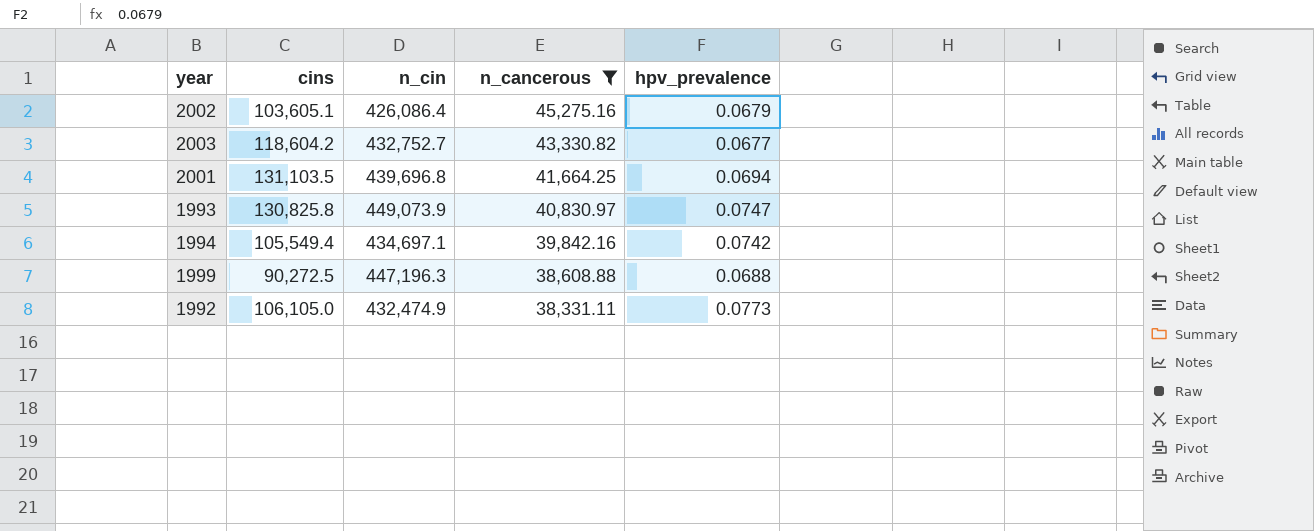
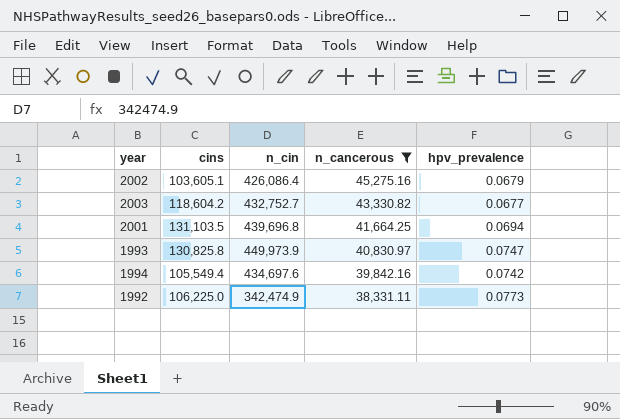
row 1999: 90,272.5 | 447,196.3 | 38,608.88 | 0.0688 -> none
1993 | n_cin: 449,073.9 -> 449,973.9
1994 | n_cin: 434,697.1 -> 434,697.6
1992 | cins: 106,105.0 -> 106,225.0
1992 | n_cin: 432,474.9 -> 342,474.9

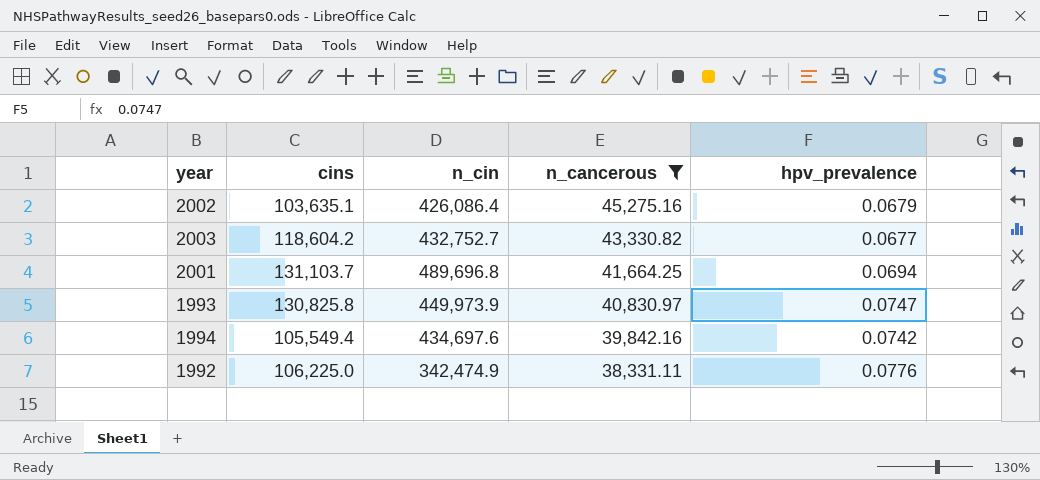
2002 | cins: 103,605.1 -> 103,635.1
2001 | cins: 131,103.5 -> 131,103.7
2001 | n_cin: 439,696.8 -> 489,696.8
1992 | hpv_prevalence: 0.0773 -> 0.0776

